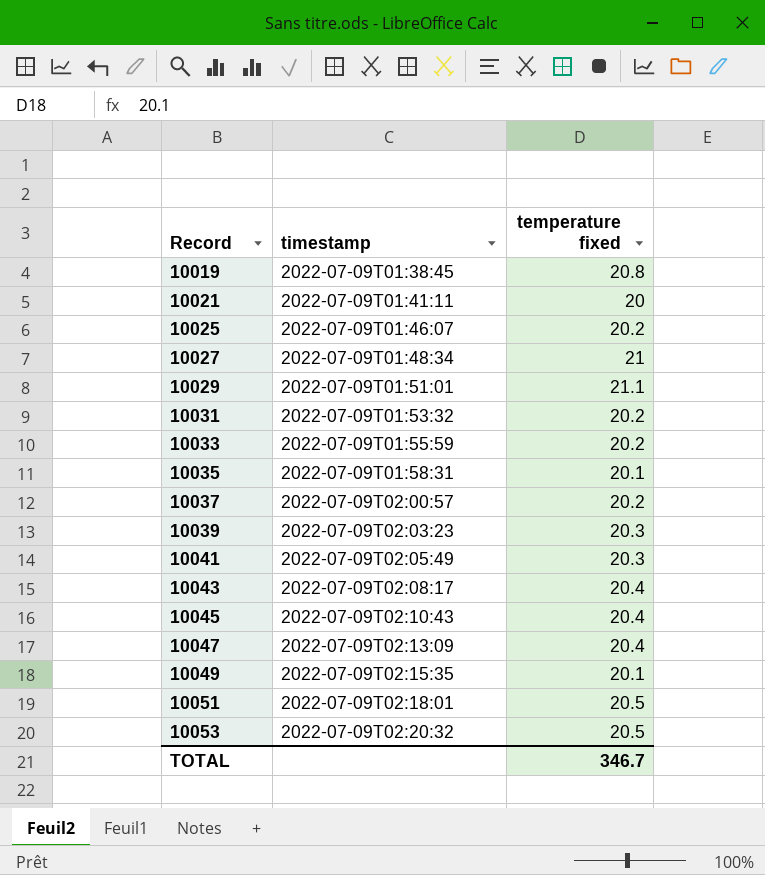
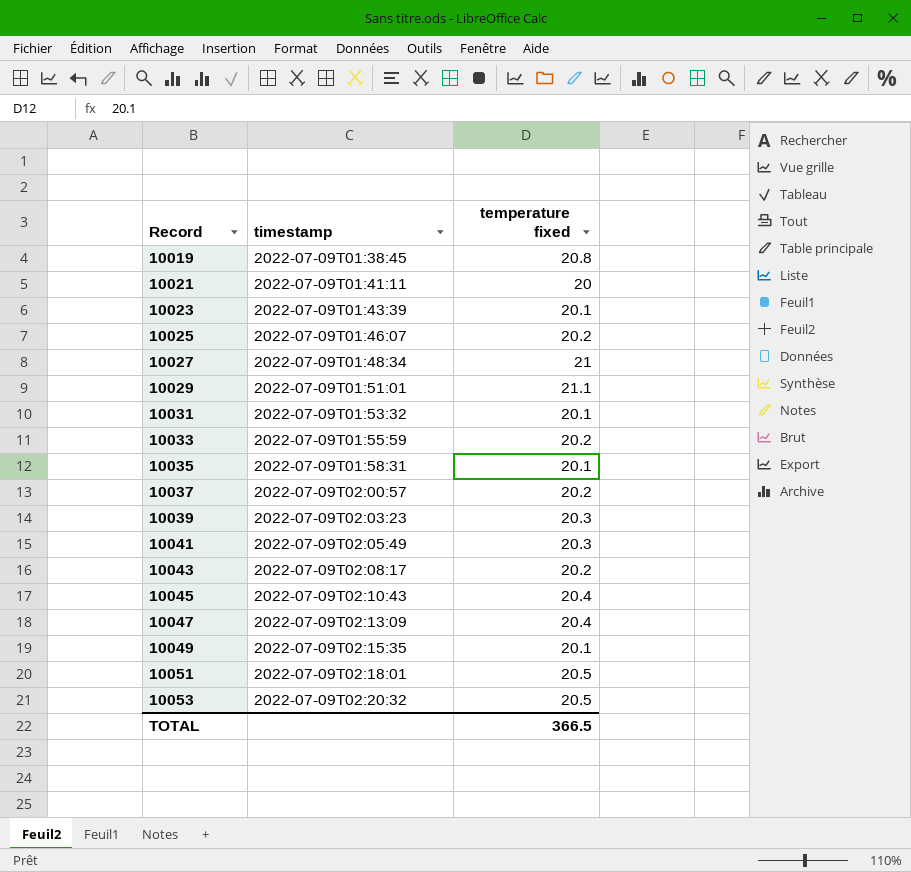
row 10023: none -> 2022-07-09T01:43:39 | 20.1
10031 | temperature fixed: 20.2 -> 20.1
10043 | temperature fixed: 20.4 -> 20.2
TOTAL | temperature fixed: 346.7 -> 366.5

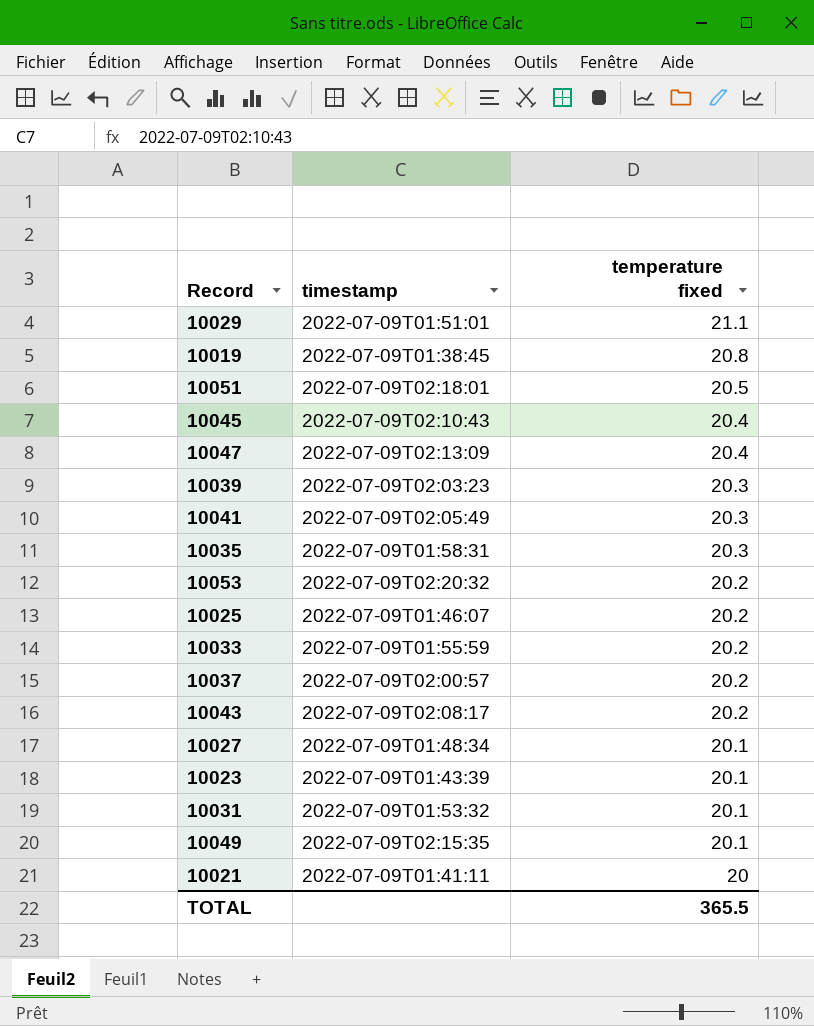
row order: Record ascending -> temperature fixed descending
10035 | temperature fixed: 20.1 -> 20.3
10053 | temperature fixed: 20.5 -> 20.2
10027 | temperature fixed: 21 -> 20.1
TOTAL | temperature fixed: 366.5 -> 365.5

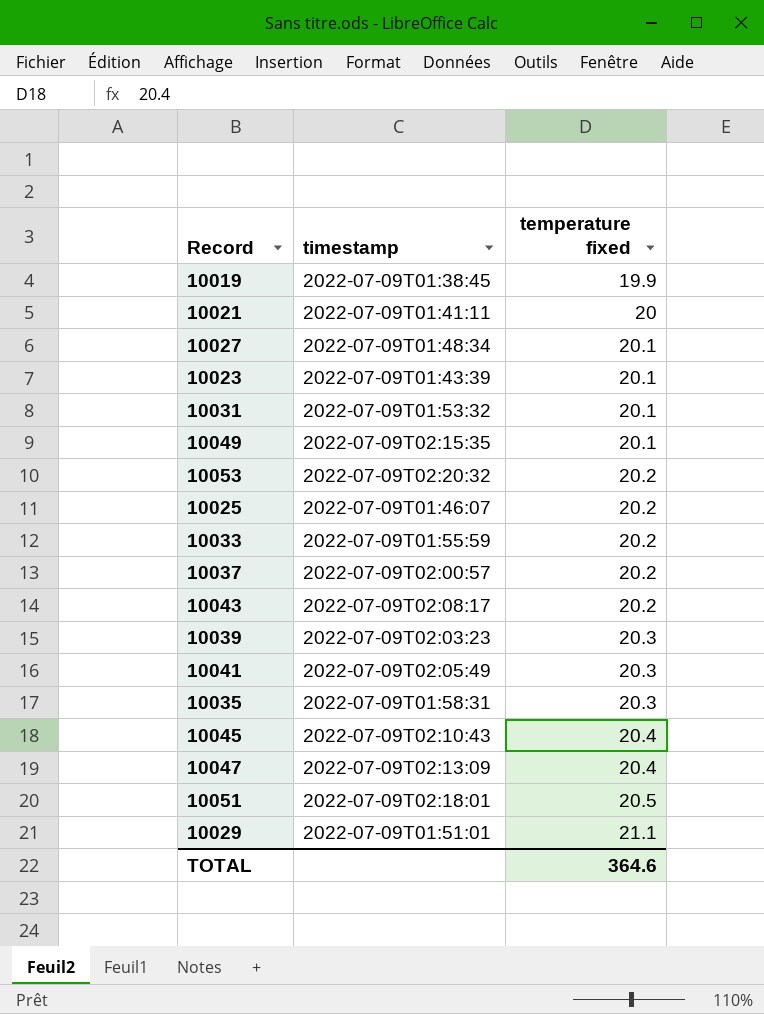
row order: temperature fixed descending -> temperature fixed ascending
10019 | temperature fixed: 20.8 -> 19.9
TOTAL | temperature fixed: 365.5 -> 364.6

